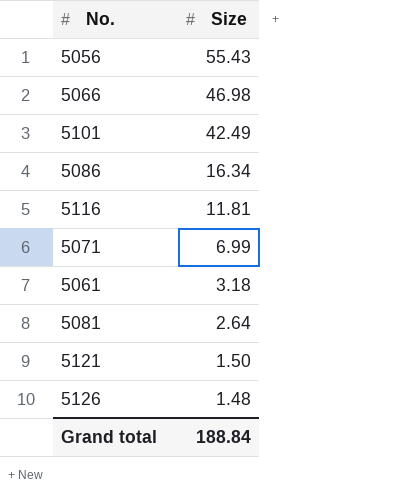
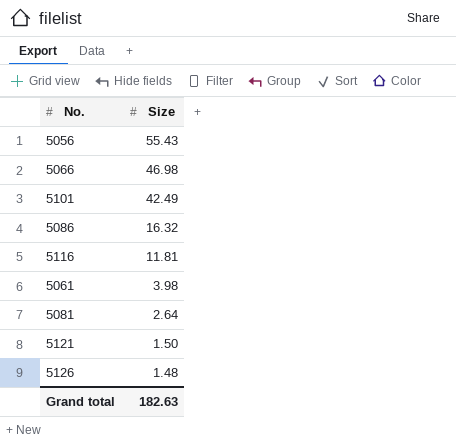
row 5071: 6.99 -> none
5086 | Size: 16.34 -> 16.32
5061 | Size: 3.18 -> 3.98
Grand total | Size: 188.84 -> 182.63

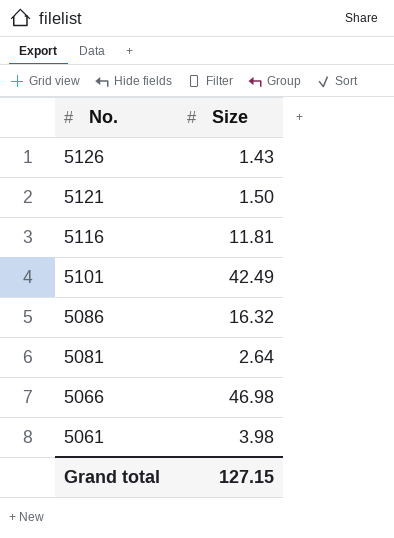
row order: Size descending -> No. descending
row 5056: 55.43 -> none
5126 | Size: 1.48 -> 1.43
Grand total | Size: 182.63 -> 127.15

